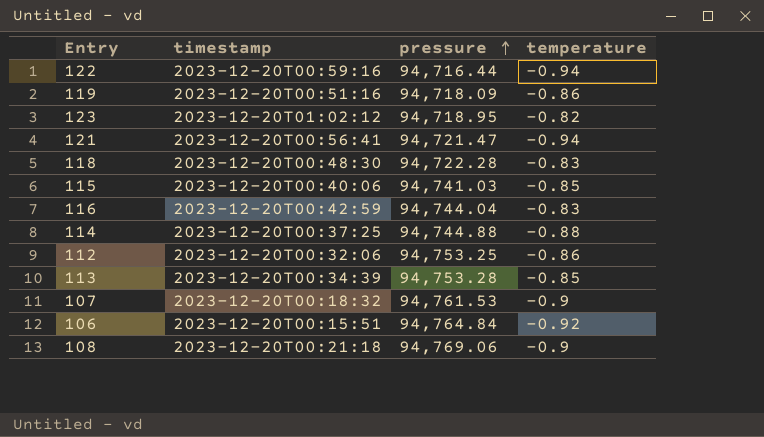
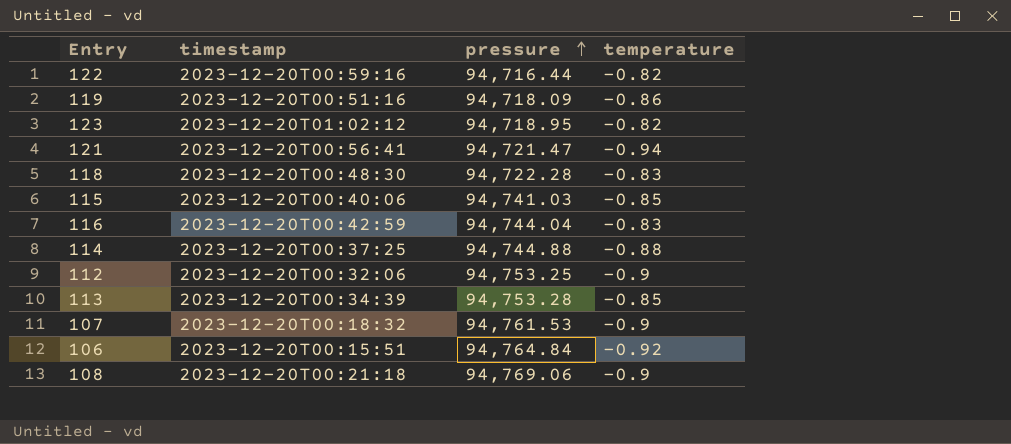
122 | temperature: -0.94 -> -0.82
112 | temperature: -0.86 -> -0.9

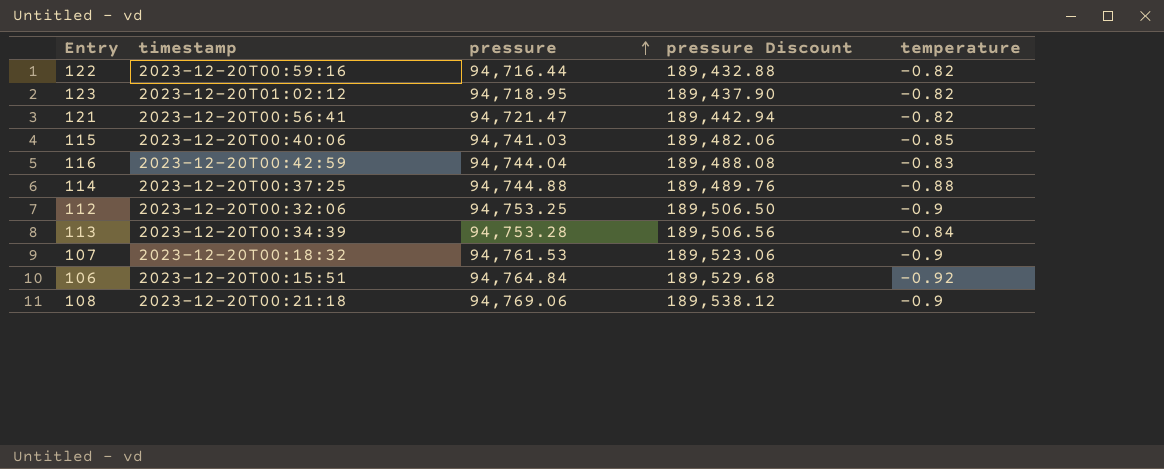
column pressure Discount | formula: none -> [pressure] * 2
row 119: 2023-12-20T00:51:16 | 94,718.09 | -0.86 -> none
row 118: 2023-12-20T00:48:30 | 94,722.28 | -0.83 -> none
121 | temperature: -0.94 -> -0.82
113 | temperature: -0.85 -> -0.84

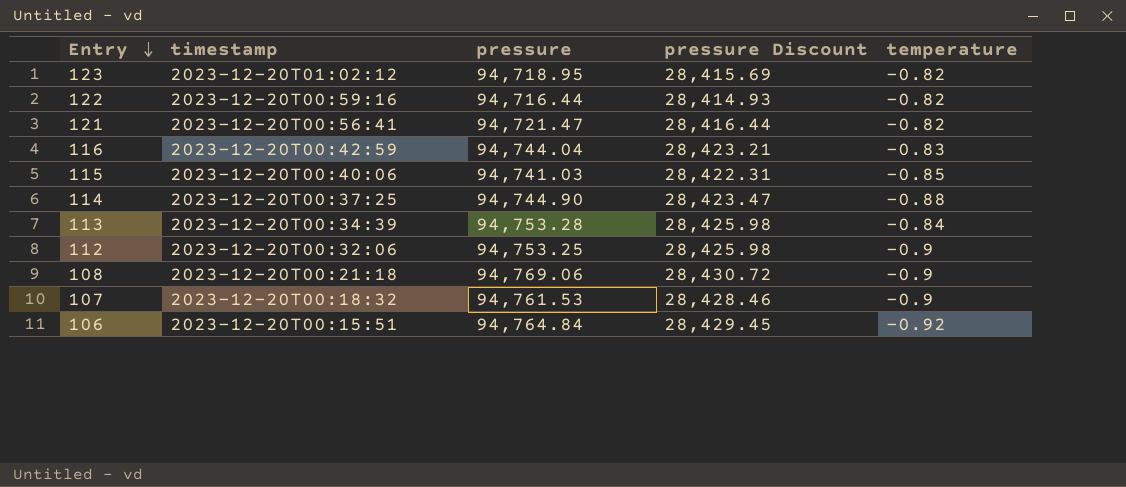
row order: pressure ascending -> Entry descending
column pressure Discount | formula: [pressure] * 2 -> [pressure] * 0.3
114 | pressure: 94,744.88 -> 94,744.90

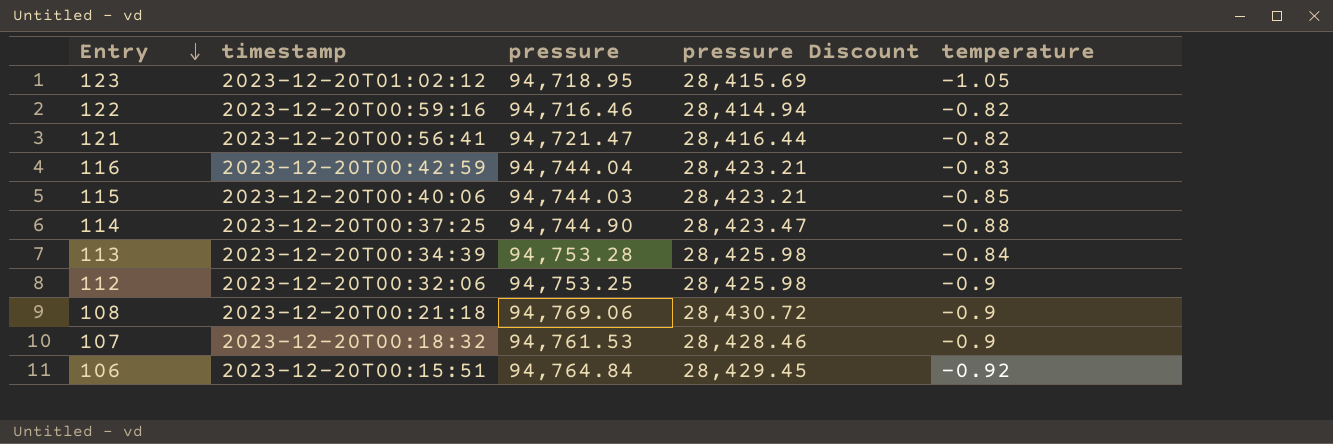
123 | temperature: -0.82 -> -1.05
122 | pressure: 94,716.44 -> 94,716.46
122 | pressure Discount: 28,414.93 -> 28,414.94
115 | pressure: 94,741.03 -> 94,744.03
115 | pressure Discount: 28,422.31 -> 28,423.21

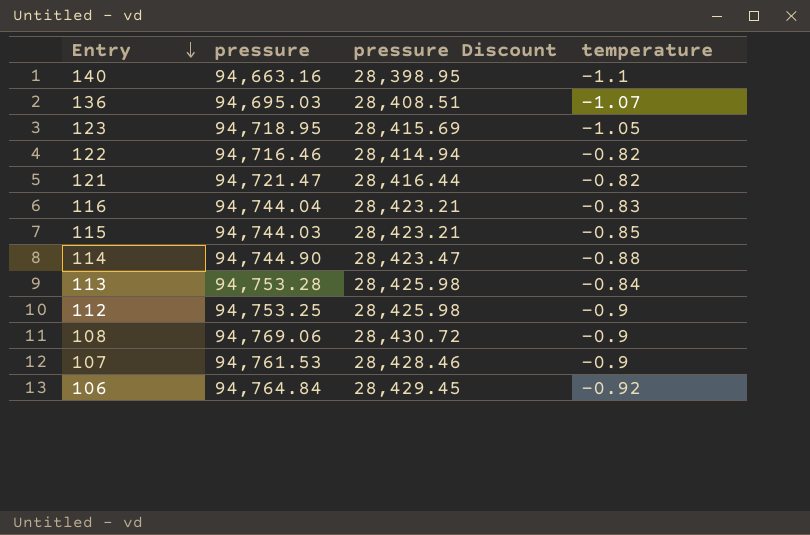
column timestamp | position: 2 -> none
row 140: none -> 94,663.16 | 28,398.95 | -1.1
row 136: none -> 94,695.03 | 28,408.51 | -1.07

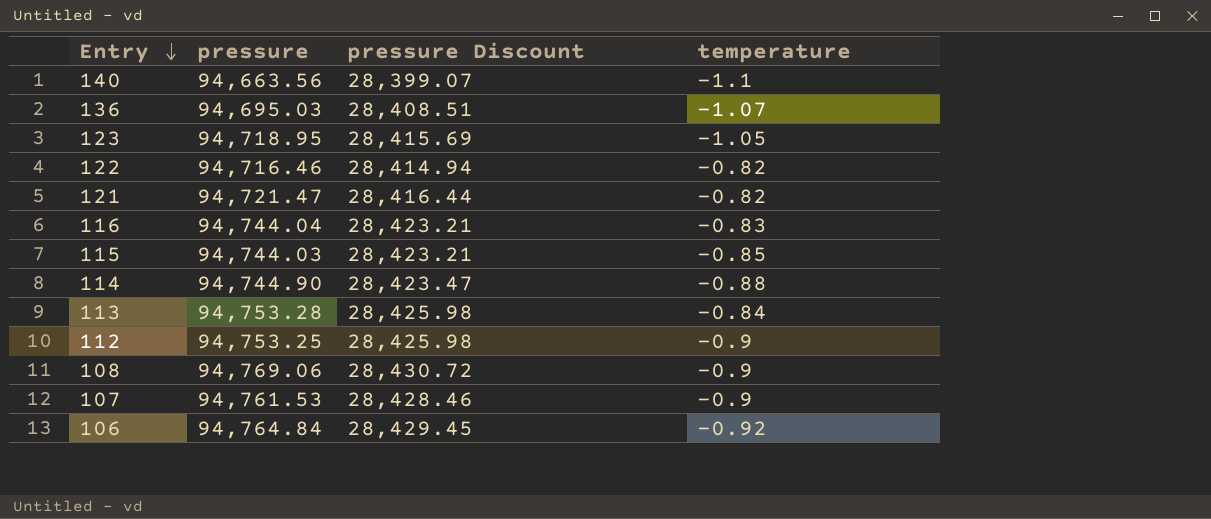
140 | pressure: 94,663.16 -> 94,663.56
140 | pressure Discount: 28,398.95 -> 28,399.07

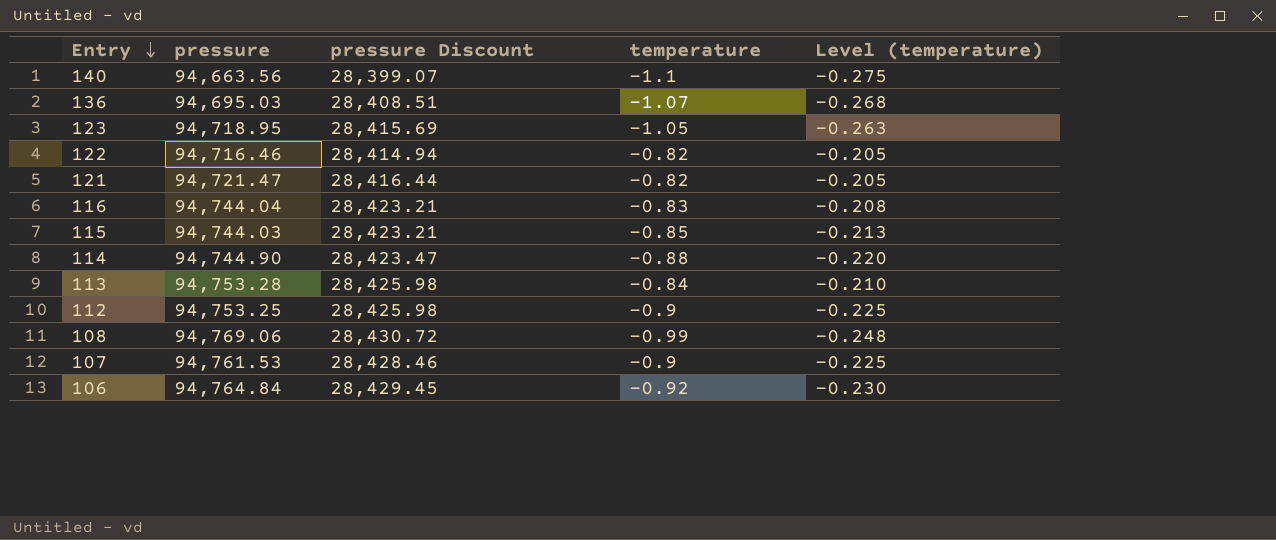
column Level (temperature) | formula: none -> [temperature] * 0.25
108 | temperature: -0.9 -> -0.99

